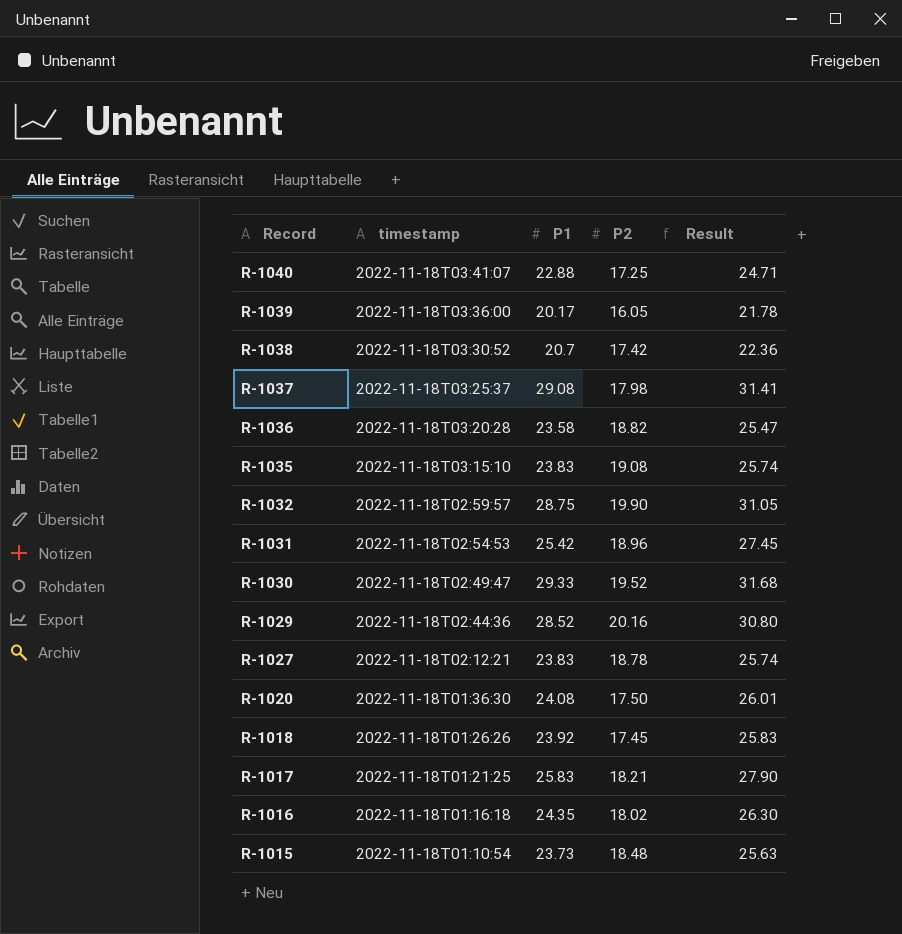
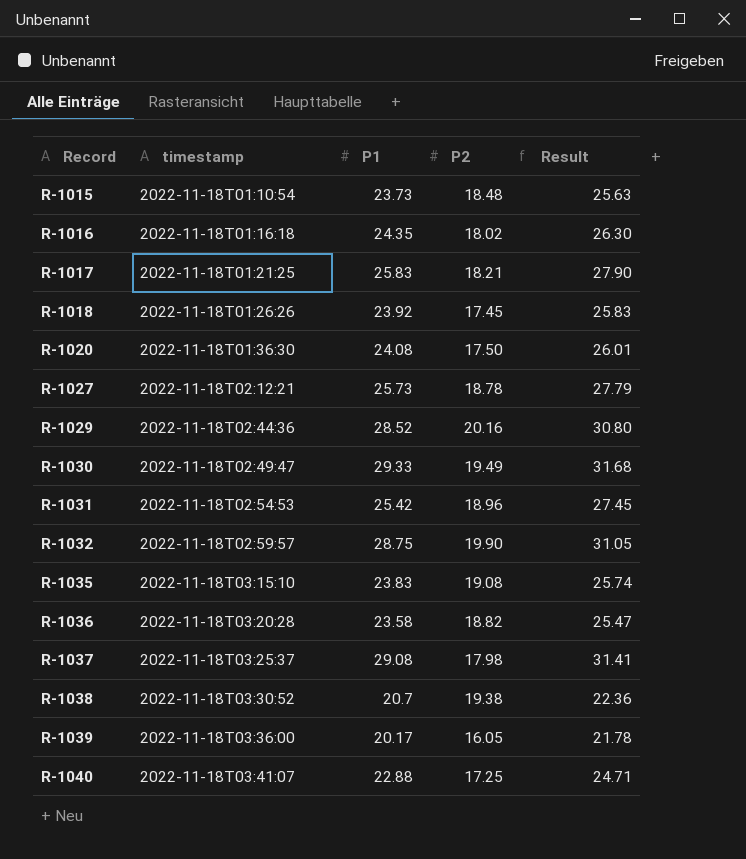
row order: Record descending -> Record ascending
R-1027 | P1: 23.83 -> 25.73
R-1027 | Result: 25.74 -> 27.79
R-1030 | P2: 19.52 -> 19.49
R-1038 | P2: 17.42 -> 19.38

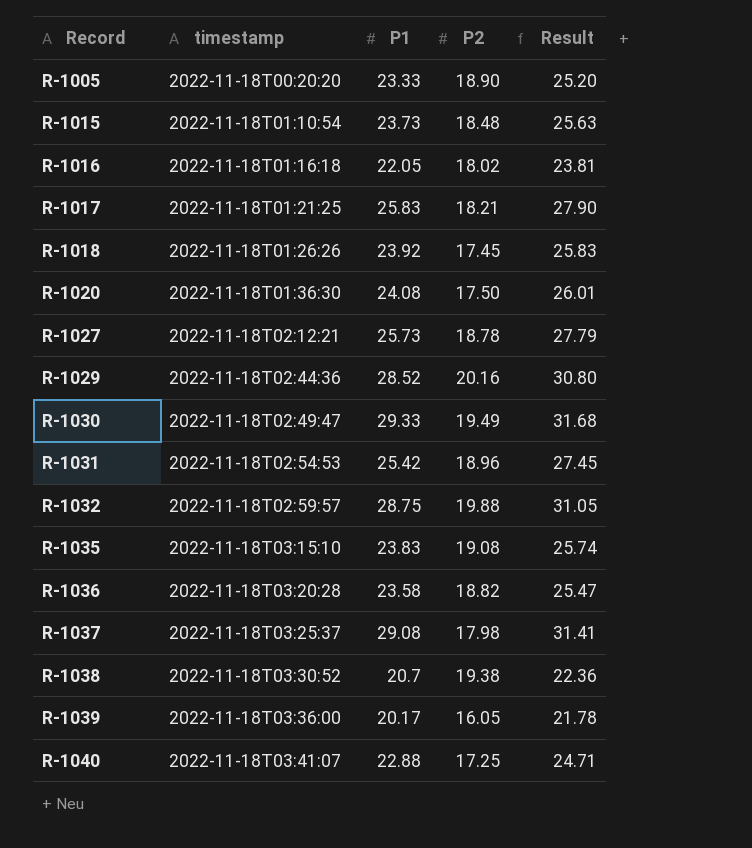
row R-1005: none -> 2022-11-18T00:20:20 | 23.33 | 18.90 | 25.20
R-1016 | P1: 24.35 -> 22.05
R-1016 | Result: 26.30 -> 23.81
R-1032 | P2: 19.90 -> 19.88

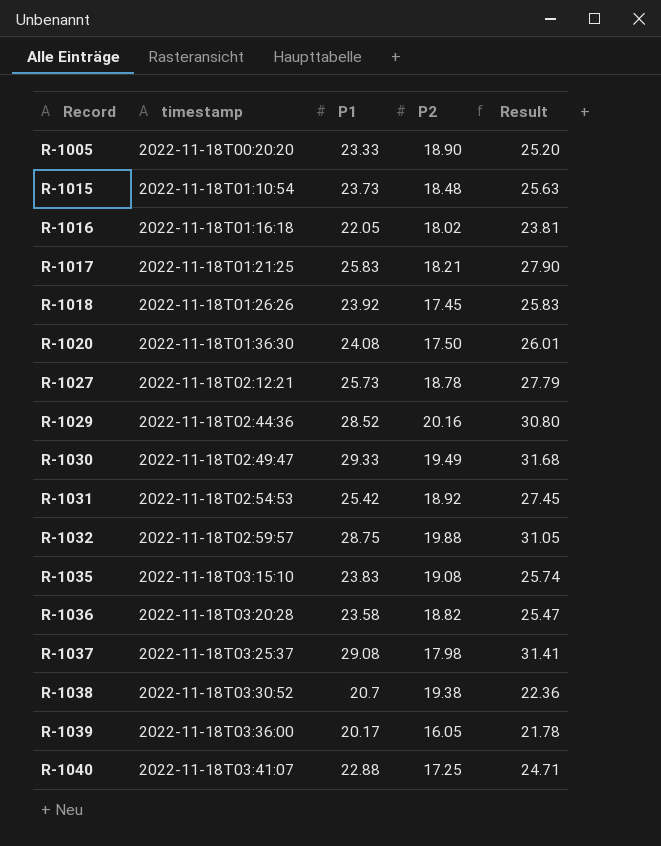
R-1031 | P2: 18.96 -> 18.92

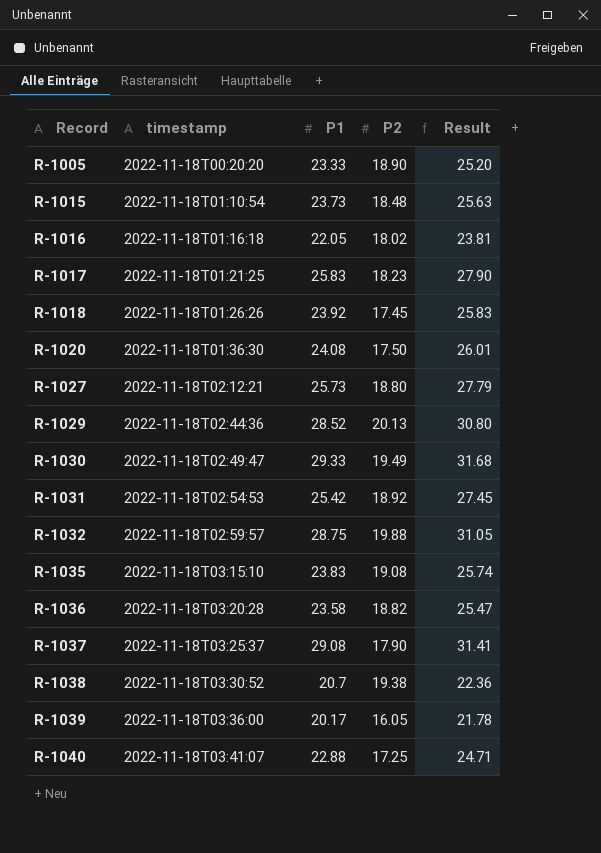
R-1017 | P2: 18.21 -> 18.23
R-1027 | P2: 18.78 -> 18.80
R-1029 | P2: 20.16 -> 20.13
R-1037 | P2: 17.98 -> 17.90

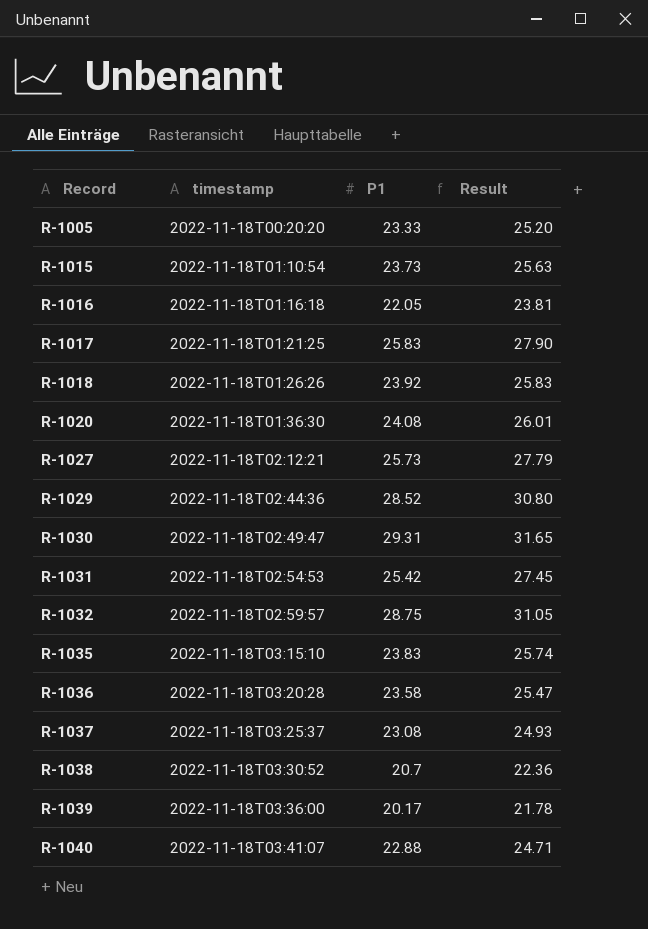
column P2 | position: 4 -> none
R-1030 | P1: 29.33 -> 29.31
R-1030 | Result: 31.68 -> 31.65
R-1037 | P1: 29.08 -> 23.08
R-1037 | Result: 31.41 -> 24.93

